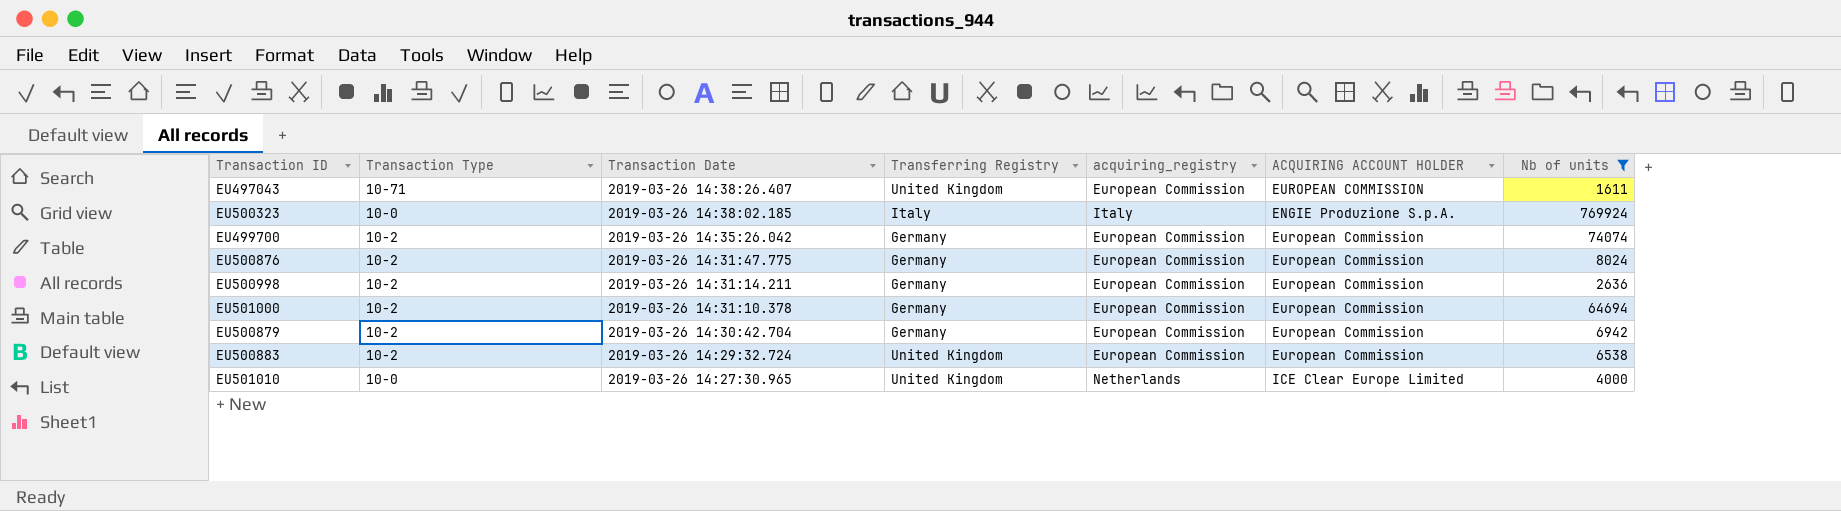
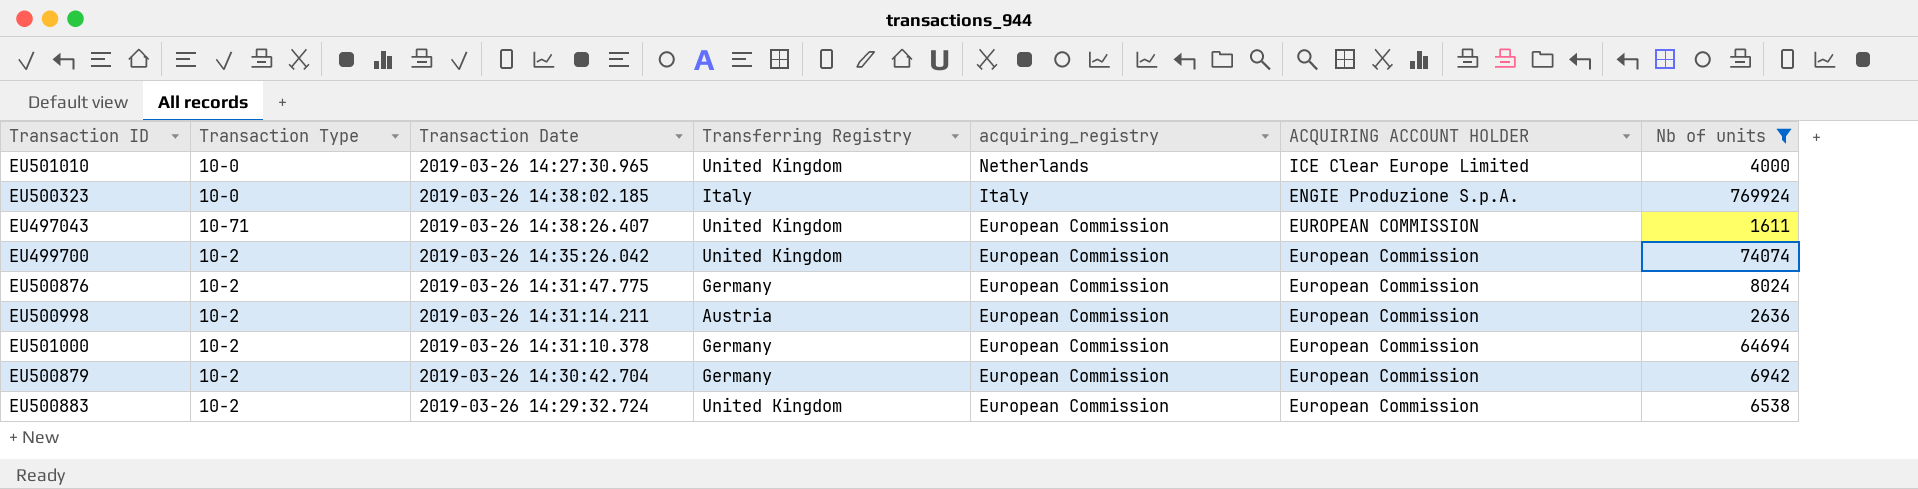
row order: Transaction Date descending -> acquiring_registry descending
EU499700 | Transferring Registry: Germany -> United Kingdom
EU500998 | Transferring Registry: Germany -> Austria

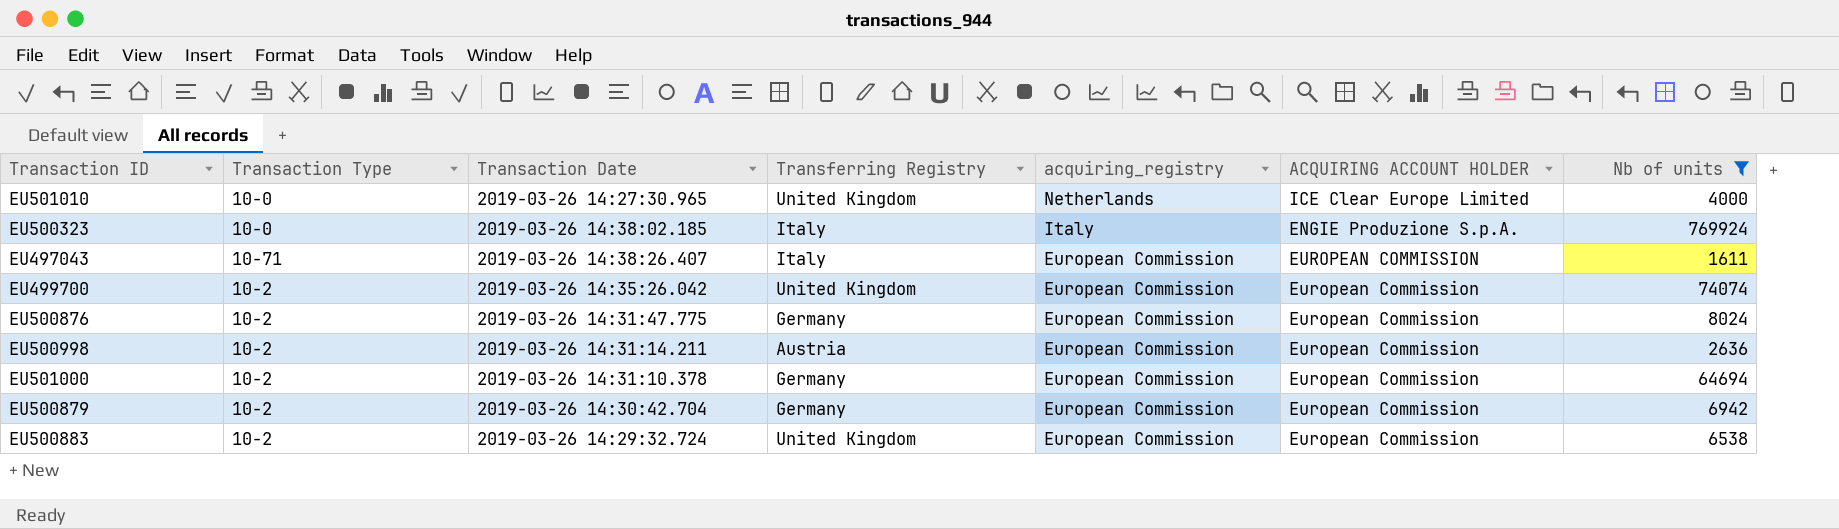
EU497043 | Transferring Registry: United Kingdom -> Italy

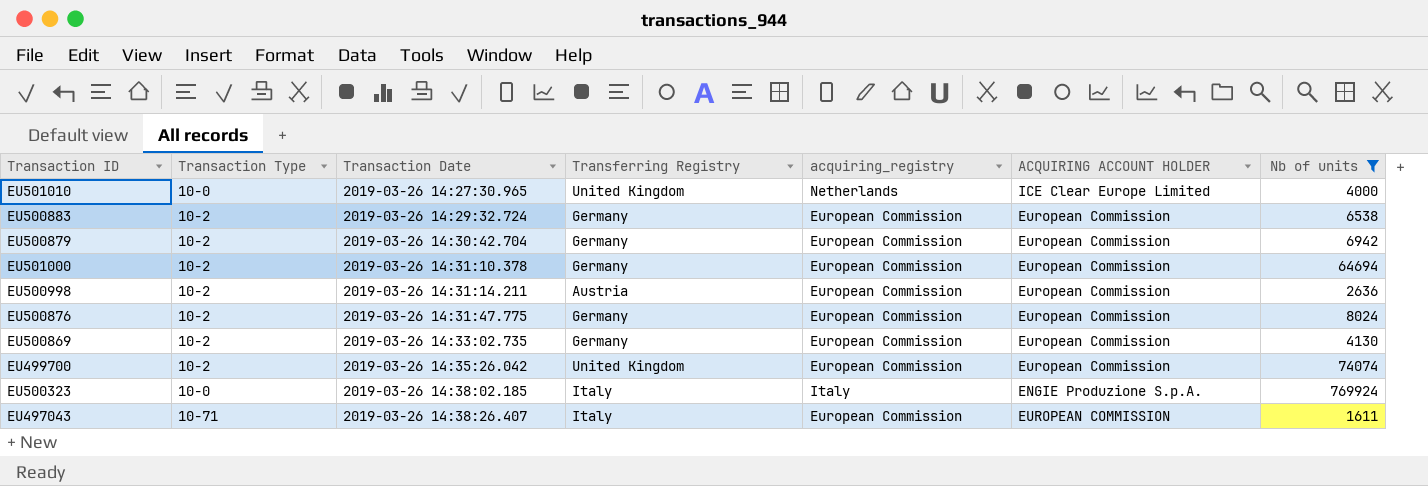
row order: acquiring_registry descending -> Transaction Date ascending
EU500883 | Transferring Registry: United Kingdom -> Germany
row EU500869: none -> 10-2 | 2019-03-26 14:33:02.735 | Germany | European Commission | European Commission | 4130

